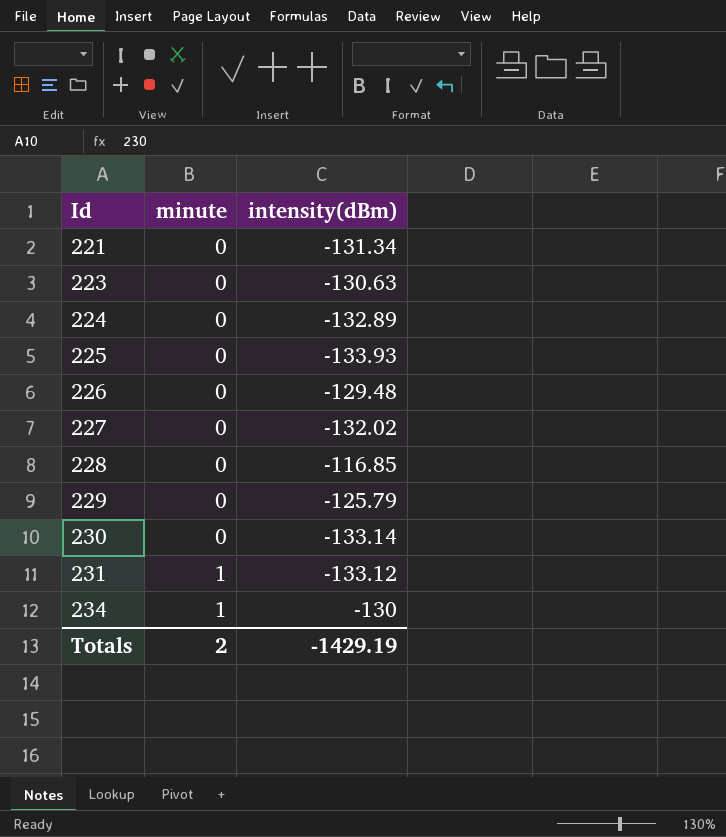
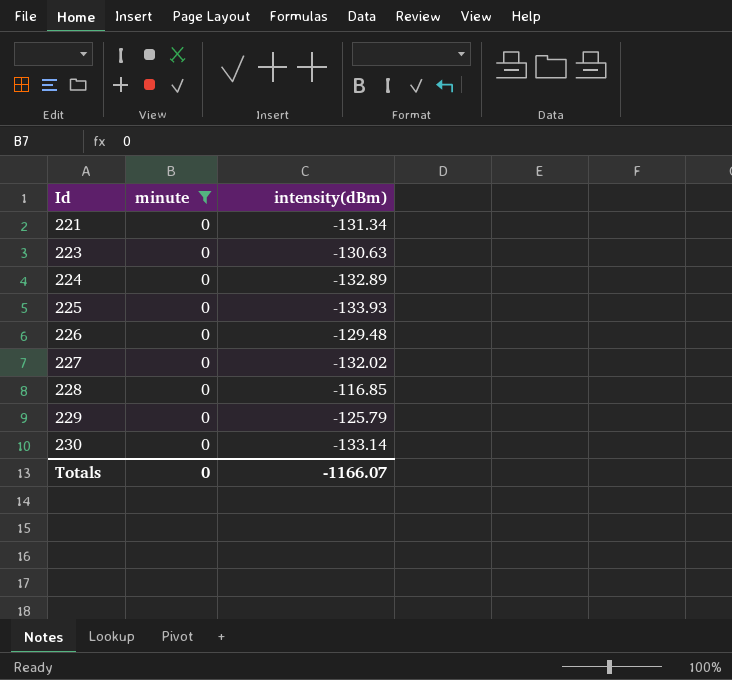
filter: none -> minute = 0
Totals | minute: 2 -> 0
Totals | intensity(dBm): -1429.19 -> -1166.07

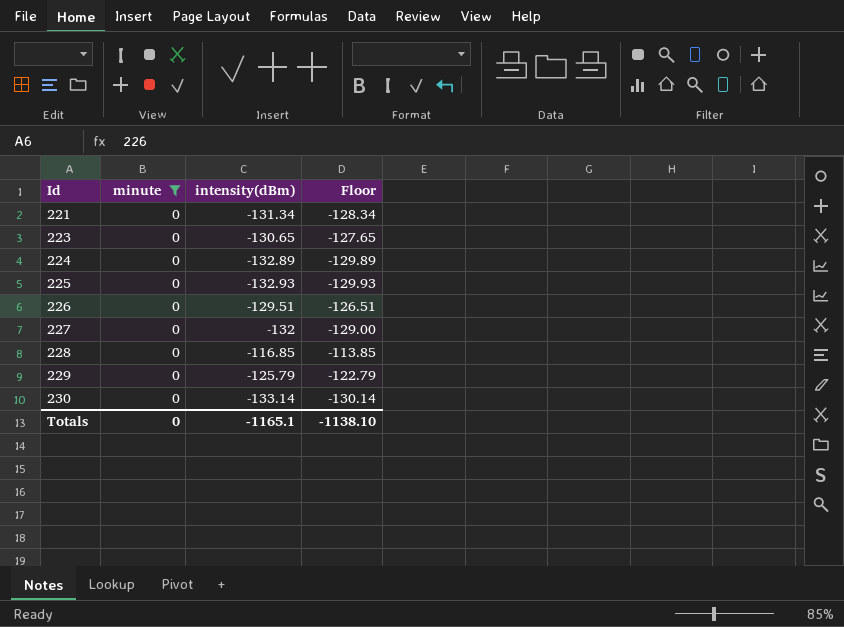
column Floor | formula: none -> [intensity(dBm)] + 3
223 | intensity(dBm): -130.63 -> -130.65
225 | intensity(dBm): -133.93 -> -132.93
226 | intensity(dBm): -129.48 -> -129.51
227 | intensity(dBm): -132.02 -> -132
Totals | intensity(dBm): -1166.07 -> -1165.1

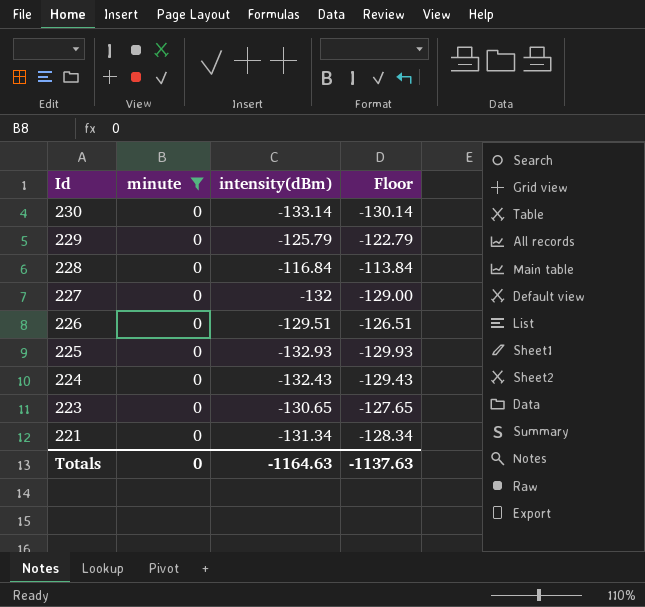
row order: Id ascending -> Id descending
228 | intensity(dBm): -116.85 -> -116.84
228 | Floor: -113.85 -> -113.84
224 | intensity(dBm): -132.89 -> -132.43
224 | Floor: -129.89 -> -129.43
Totals | intensity(dBm): -1165.1 -> -1164.63
Totals | Floor: -1138.10 -> -1137.63

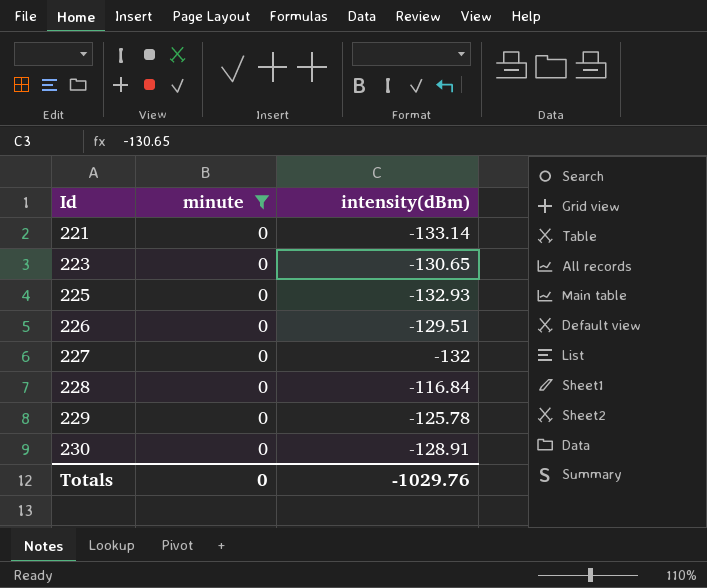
row order: Id descending -> Id ascending
column Floor | formula: [intensity(dBm)] + 3 -> none
row 224: 0 | -132.43 | -129.43 -> none
221 | intensity(dBm): -131.34 -> -133.14
229 | intensity(dBm): -125.79 -> -125.78
230 | intensity(dBm): -133.14 -> -128.91
Totals | intensity(dBm): -1164.63 -> -1029.76

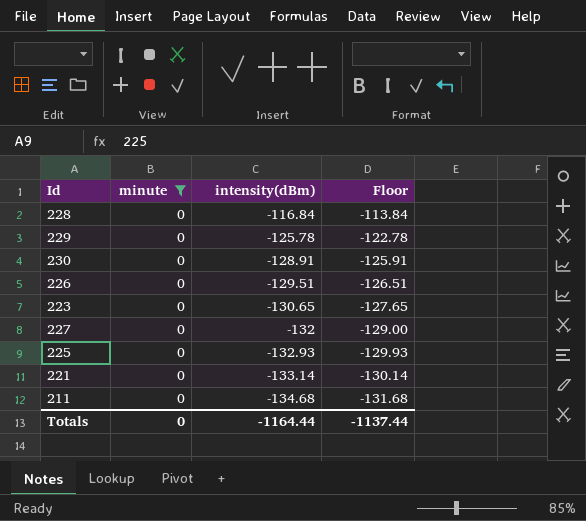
row order: Id ascending -> intensity(dBm) descending
column Floor | formula: none -> [intensity(dBm)] + 3
row 211: none -> 0 | -134.68 | -131.68
Totals | intensity(dBm): -1029.76 -> -1164.44

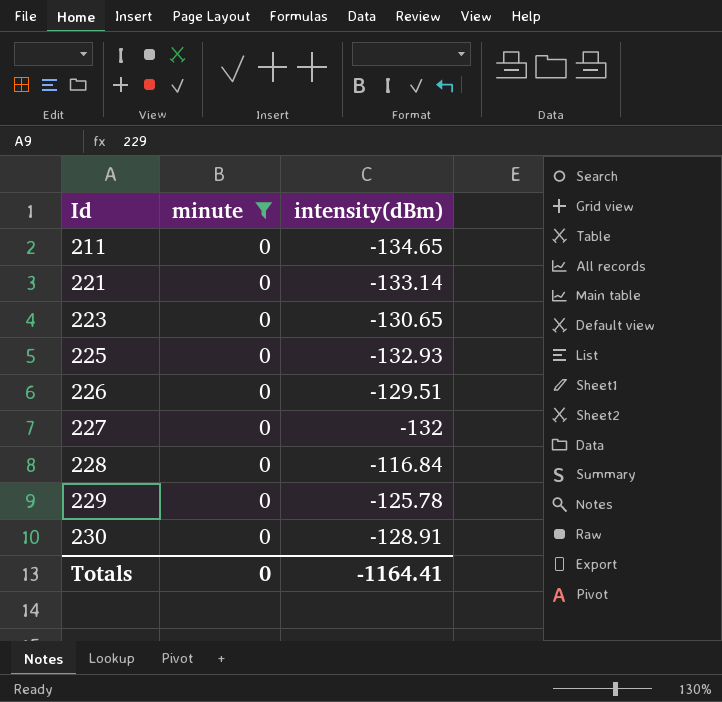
row order: intensity(dBm) descending -> Id ascending
column Floor | formula: [intensity(dBm)] + 3 -> none
211 | intensity(dBm): -134.68 -> -134.65
Totals | intensity(dBm): -1164.44 -> -1164.41

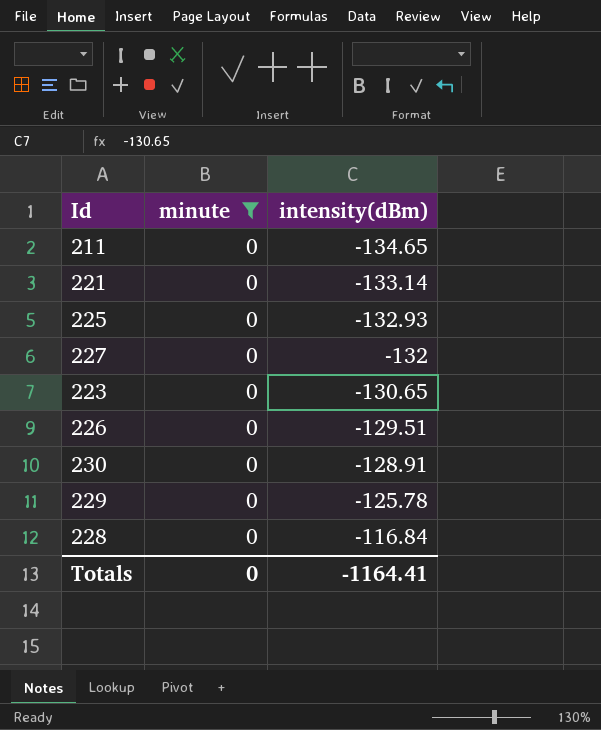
row order: Id ascending -> intensity(dBm) ascending

